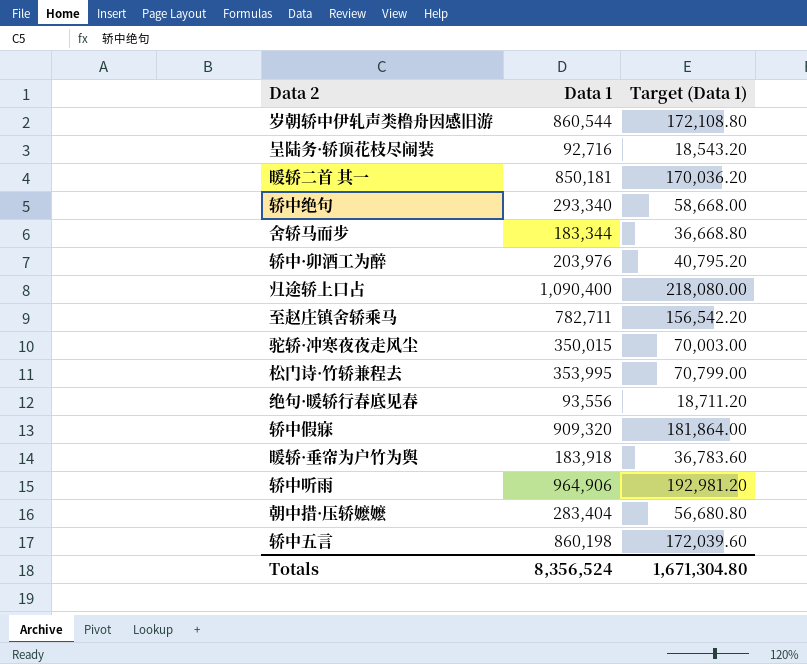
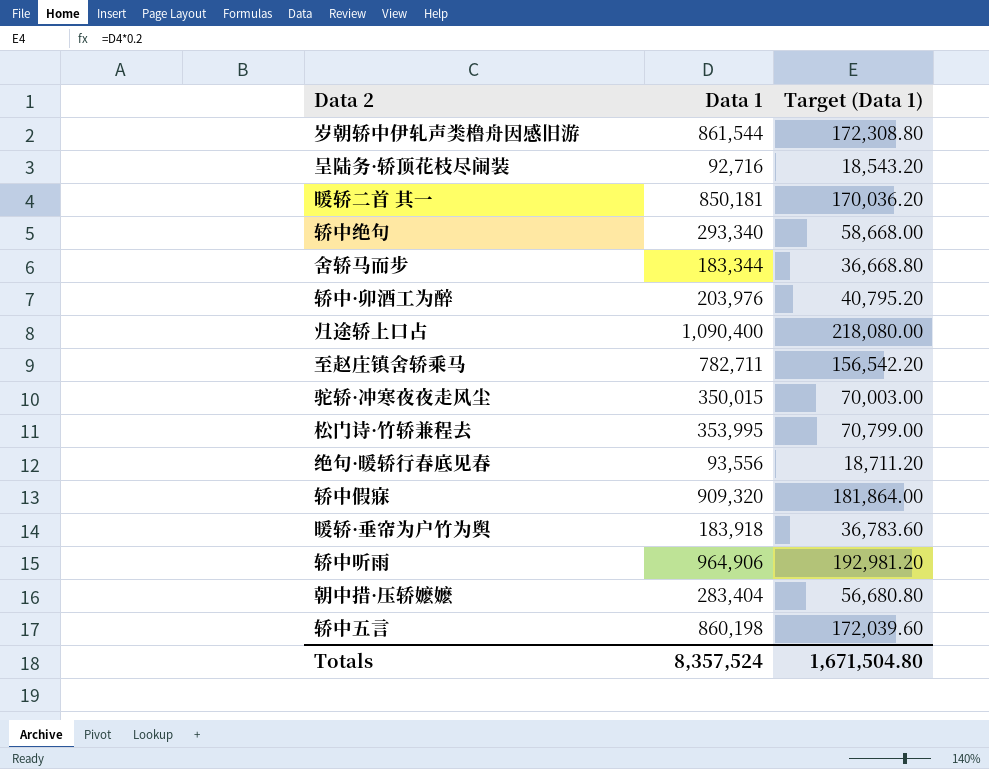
岁朝轿中伊轧声类橹舟因感旧游 | Data 1: 860,544 -> 861,544
岁朝轿中伊轧声类橹舟因感旧游 | Target (Data 1): 172,108.80 -> 172,308.80
Totals | Data 1: 8,356,524 -> 8,357,524
Totals | Target (Data 1): 1,671,304.80 -> 1,671,504.80

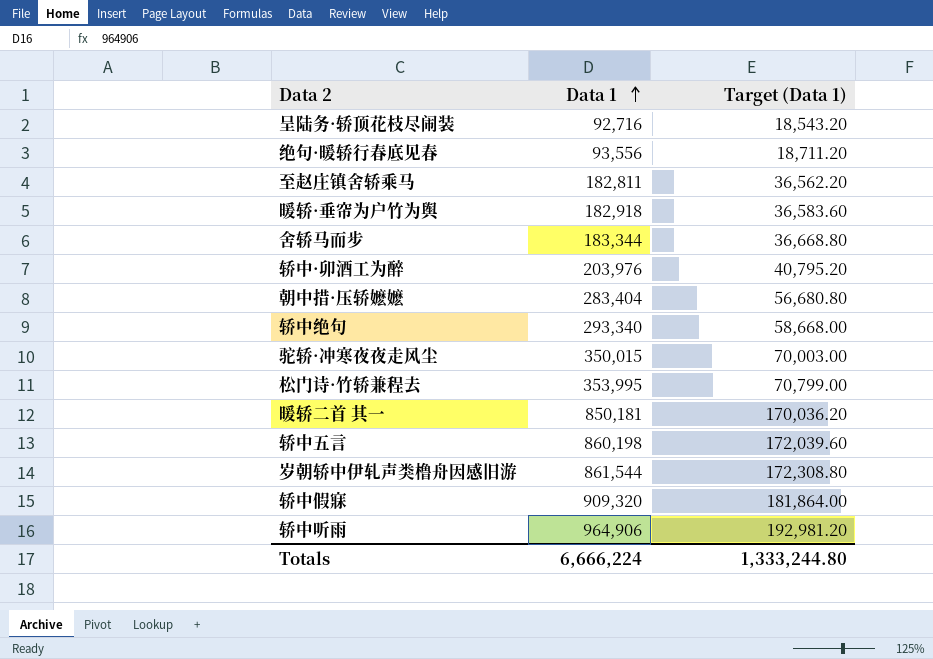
row order: none -> Data 1 ascending
row 归途轿上口占: 1,090,400 | 218,080.00 -> none
至赵庄镇舍轿乘马 | Data 1: 782,711 -> 182,811
至赵庄镇舍轿乘马 | Target (Data 1): 156,542.20 -> 36,562.20
暖轿·垂帘为户竹为舆 | Data 1: 183,918 -> 182,918
暖轿·垂帘为户竹为舆 | Target (Data 1): 36,783.60 -> 36,583.60
Totals | Data 1: 8,357,524 -> 6,666,224
Totals | Target (Data 1): 1,671,504.80 -> 1,333,244.80

